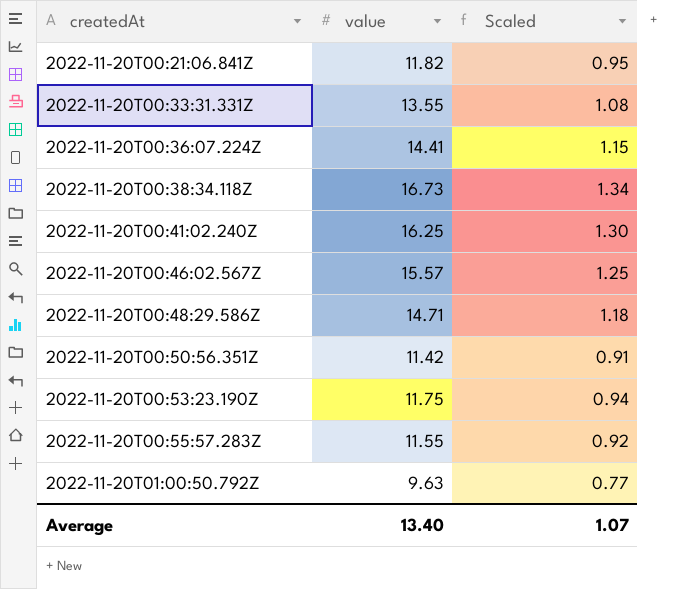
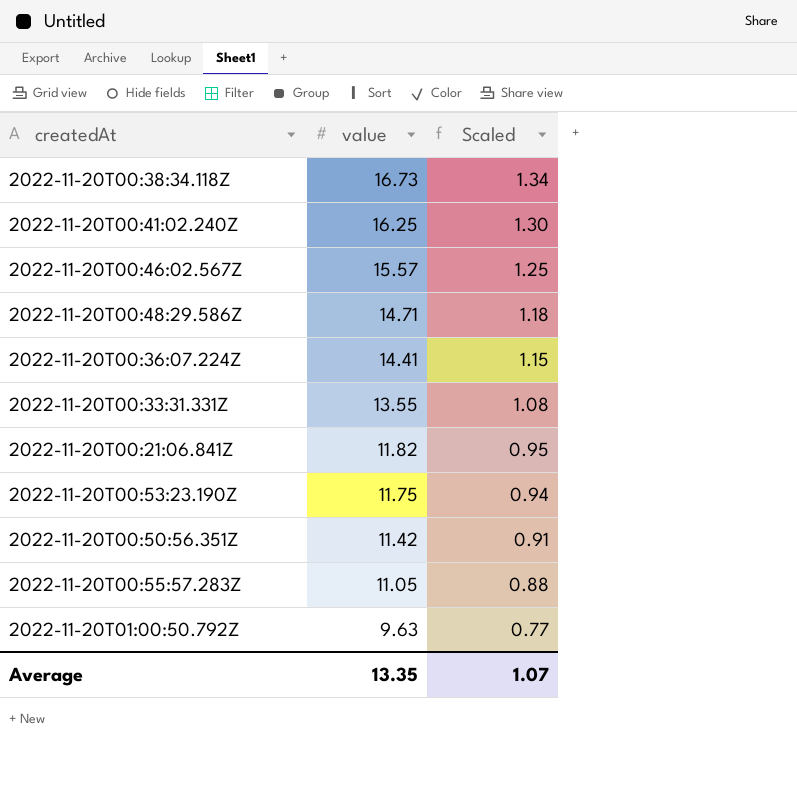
row order: createdAt ascending -> value descending
2022-11-20T00:55:57.283Z | value: 11.55 -> 11.05
2022-11-20T00:55:57.283Z | Scaled: 0.92 -> 0.88
Average | value: 13.40 -> 13.35

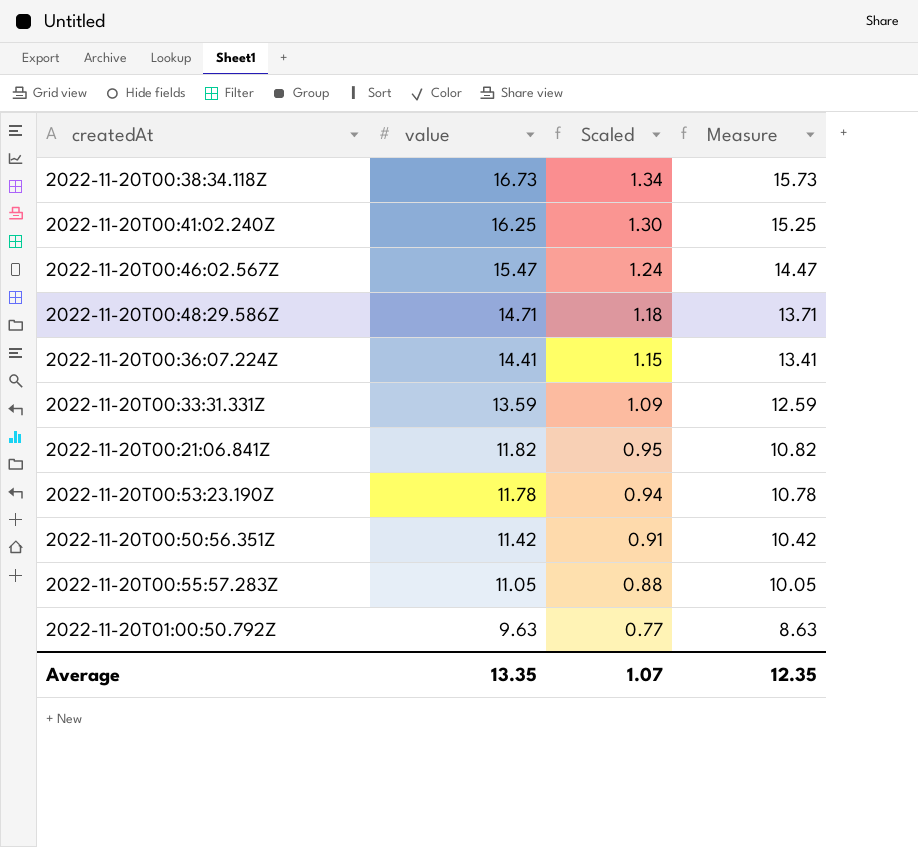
column Measure | formula: none -> [value] - 1
2022-11-20T00:46:02.567Z | value: 15.57 -> 15.47
2022-11-20T00:46:02.567Z | Scaled: 1.25 -> 1.24
2022-11-20T00:33:31.331Z | value: 13.55 -> 13.59
2022-11-20T00:33:31.331Z | Scaled: 1.08 -> 1.09
2022-11-20T00:53:23.190Z | value: 11.75 -> 11.78

